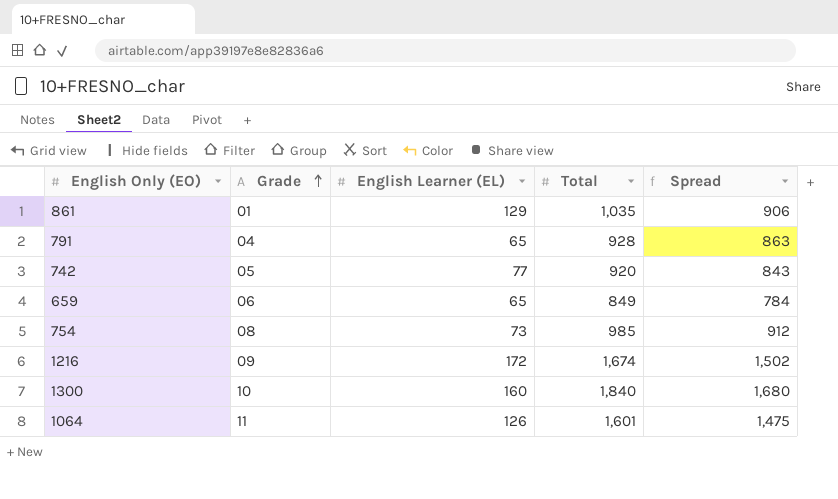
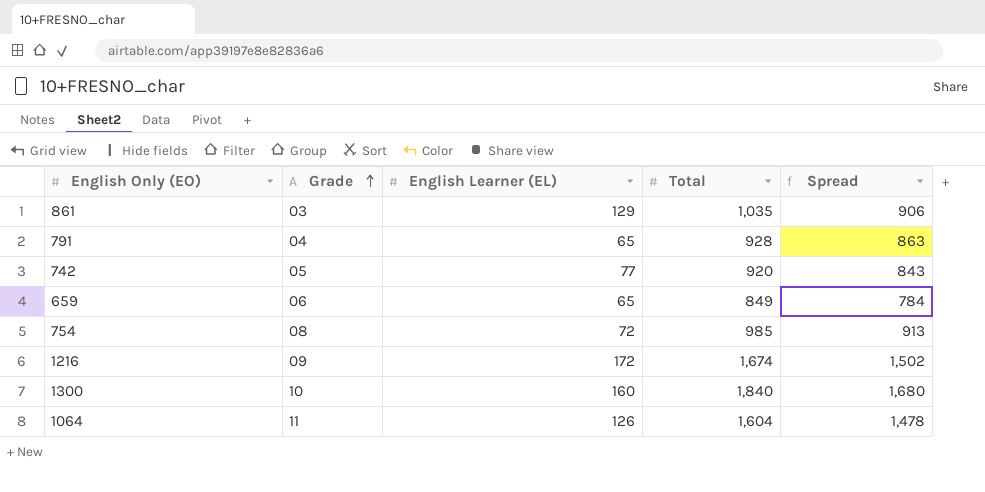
861 | Grade: 01 -> 03
754 | English Learner (EL): 73 -> 72
754 | Spread: 912 -> 913
1064 | Total: 1,601 -> 1,604
1064 | Spread: 1,475 -> 1,478

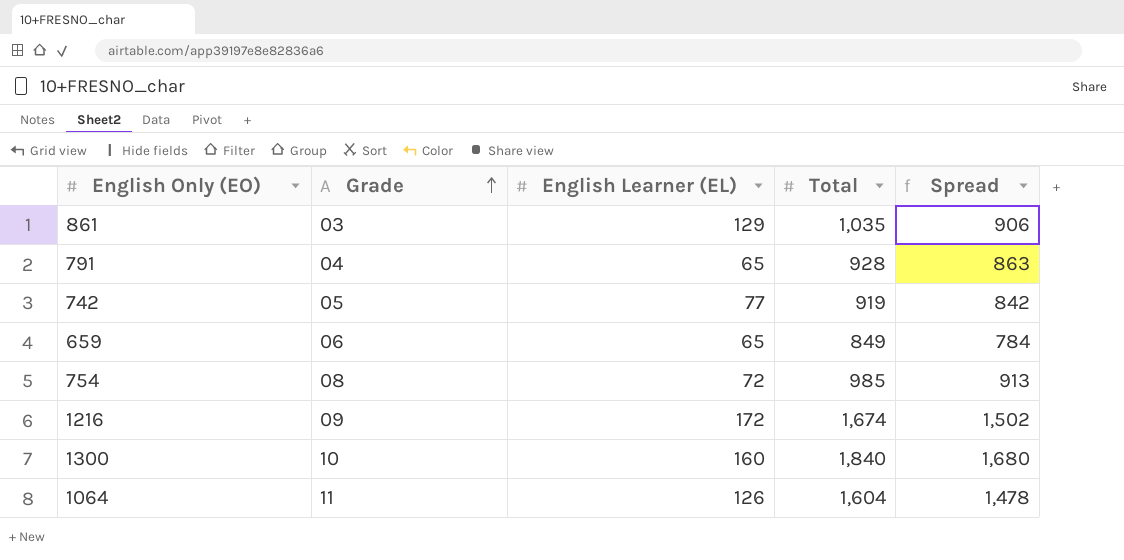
742 | Total: 920 -> 919
742 | Spread: 843 -> 842

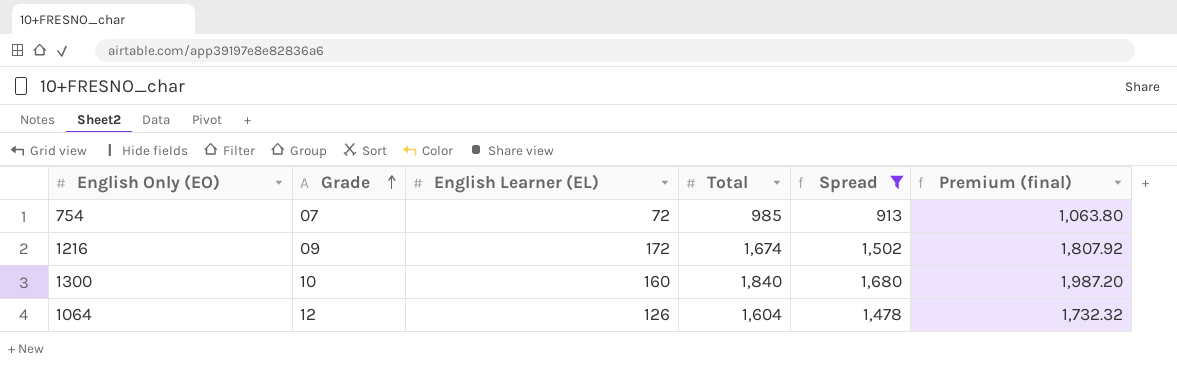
filter: none -> Spread >= 913
column Premium (final) | formula: none -> [Total] * 1.08
754 | Grade: 08 -> 07
1064 | Grade: 11 -> 12

